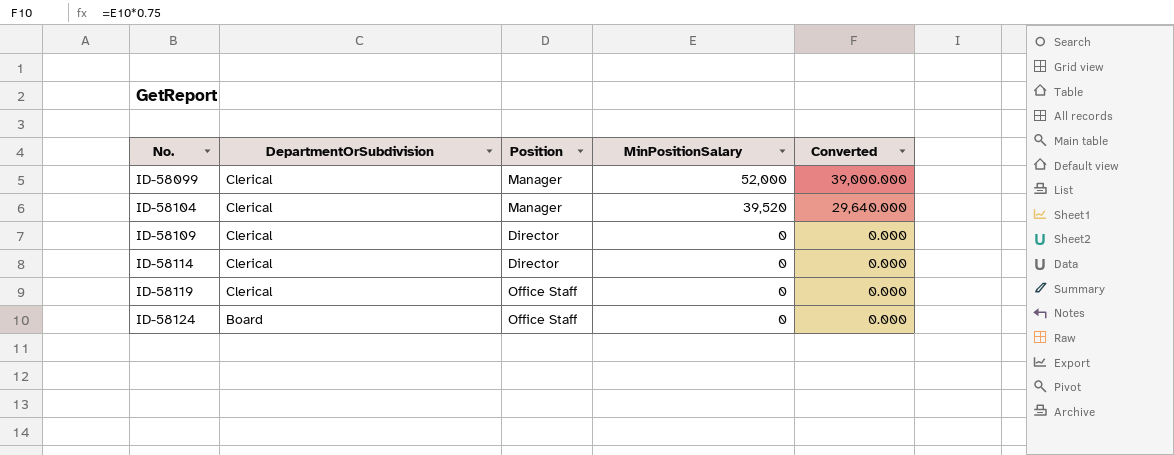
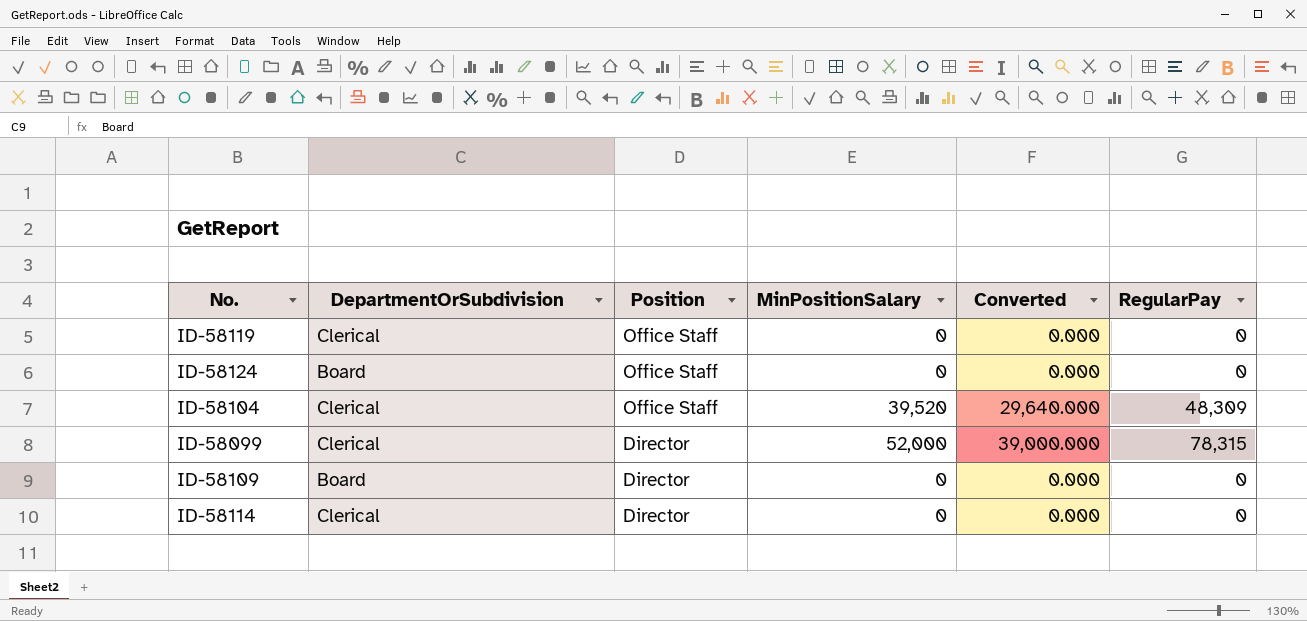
row order: No. ascending -> Position descending
column RegularPay | position: none -> 6
ID-58104 | Position: Manager -> Office Staff
ID-58099 | Position: Manager -> Director
ID-58109 | DepartmentOrSubdivision: Clerical -> Board

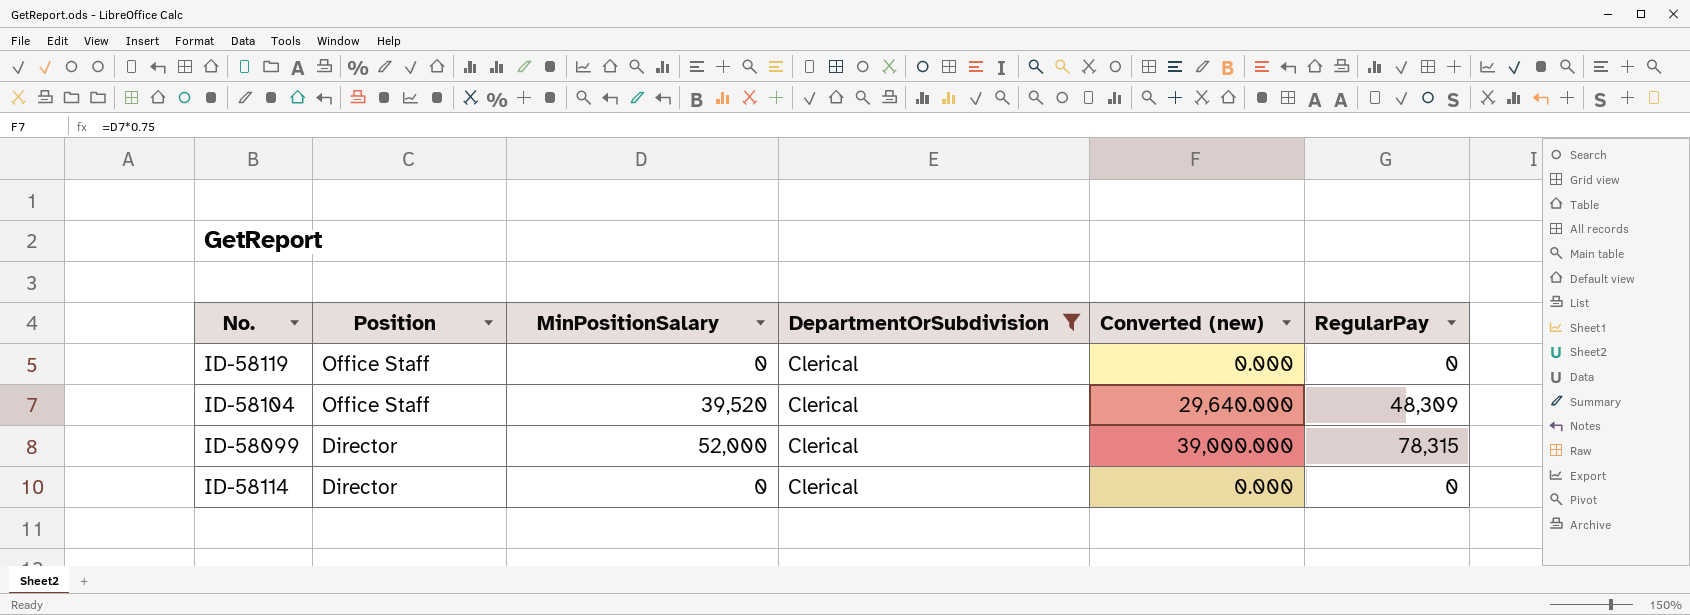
filter: none -> DepartmentOrSubdivision = Clerical
column DepartmentOrSubdivision | position: 2 -> 4
column name: Converted -> Converted (new)

